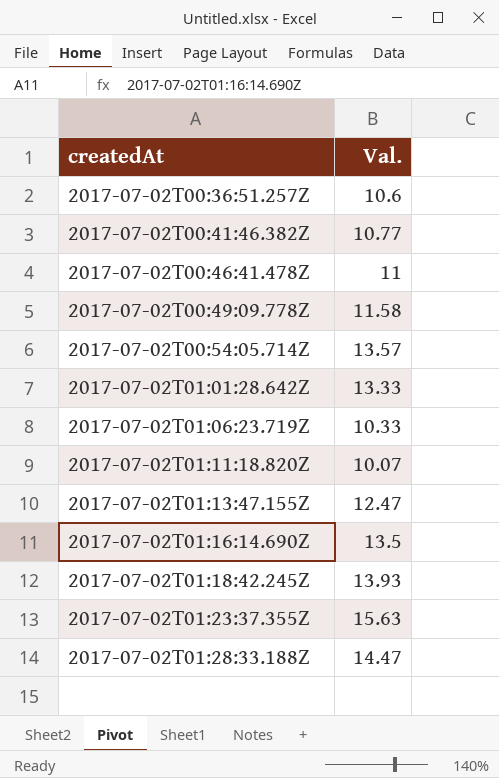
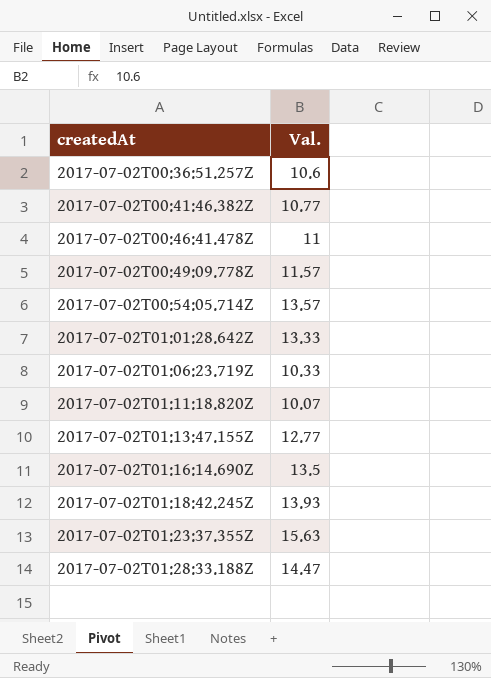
2017-07-02T00:49:09.778Z | Val.: 11.58 -> 11.57
2017-07-02T01:13:47.155Z | Val.: 12.47 -> 12.77

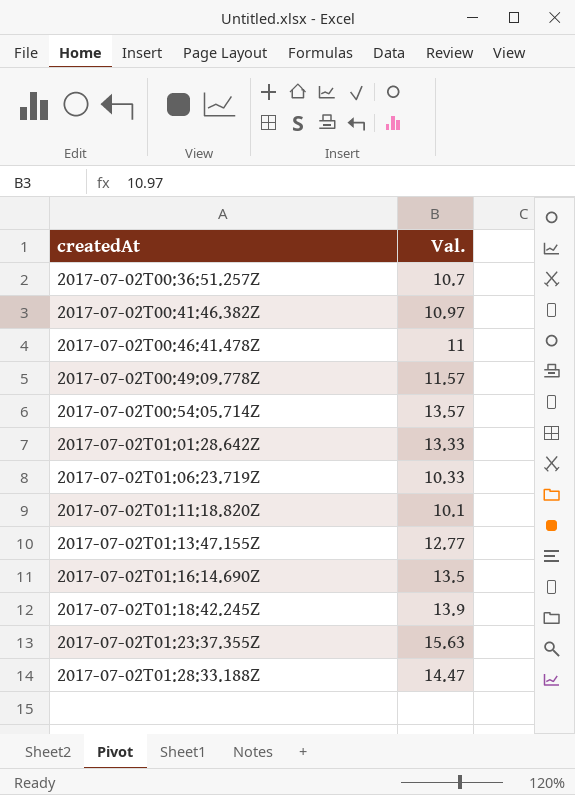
2017-07-02T00:36:51.257Z | Val.: 10.6 -> 10.7
2017-07-02T00:41:46.382Z | Val.: 10.77 -> 10.97
2017-07-02T01:11:18.820Z | Val.: 10.07 -> 10.1
2017-07-02T01:18:42.245Z | Val.: 13.93 -> 13.9

